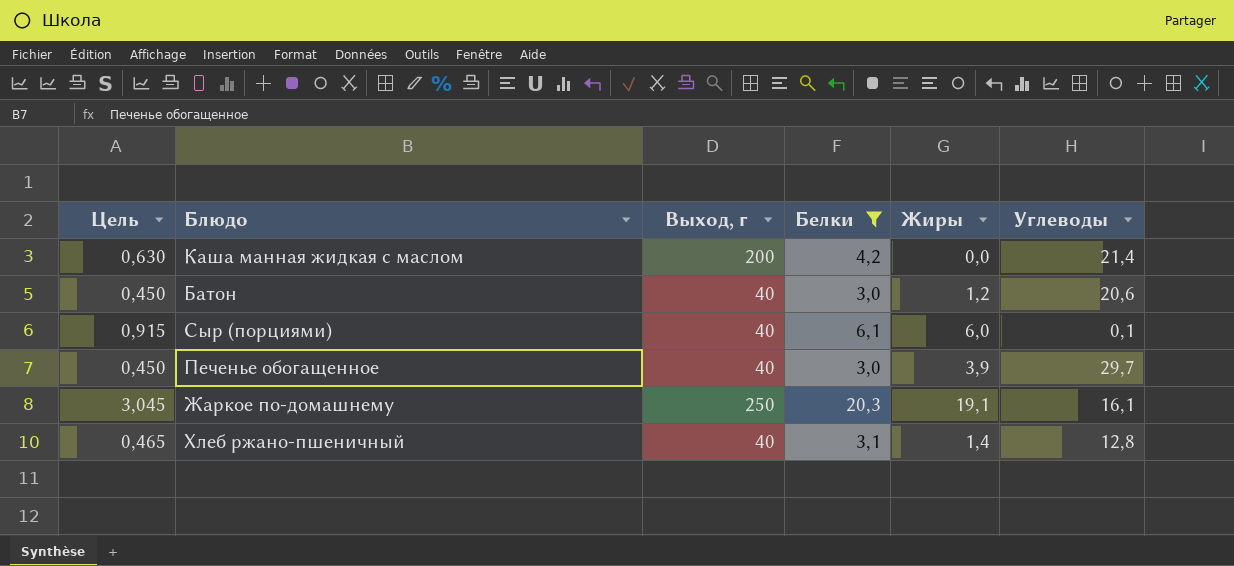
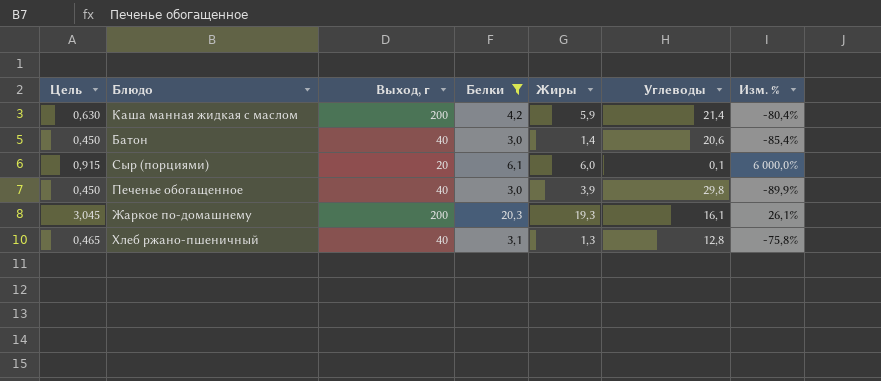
column Изм. % | formula: none -> ([Белки] - [Углеводы]) / [Углеводы]
Каша манная жидкая с маслом | Жиры: 0,0 -> 5,9
Батон | Жиры: 1,2 -> 1,4
Сыр (порциями) | Выход, г: 40 -> 20
Печенье обогащенное | Углеводы: 29,7 -> 29,8
Жаркое по-домашнему | Выход, г: 250 -> 200
Жаркое по-домашнему | Жиры: 19,1 -> 19,3
Хлеб ржано-пшеничный | Жиры: 1,4 -> 1,3

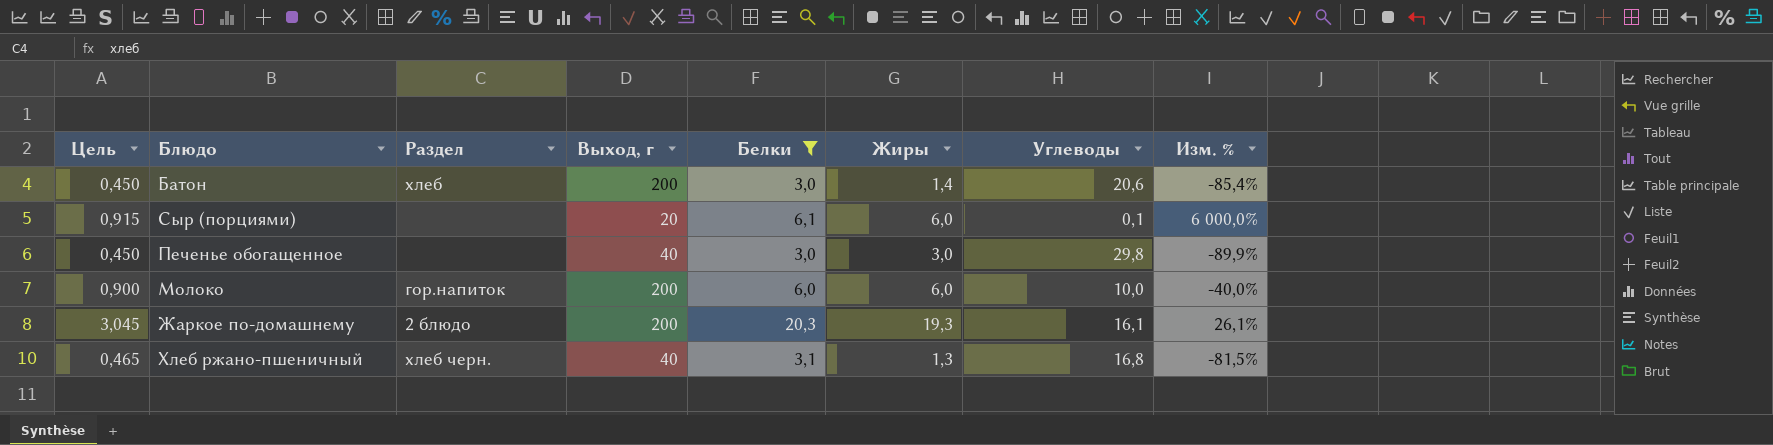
column Раздел | position: none -> 3
row Каша манная жидкая с маслом: 0,630 | 200 | 4,2 | 5,9 | 21,4 | -80,4% -> none
Батон | Выход, г: 40 -> 200
Печенье обогащенное | Жиры: 3,9 -> 3,0
row Молоко: none -> 0,900 | гор.напиток | 200 | 6,0 | 6,0 | 10,0 | -40,0%
Хлеб ржано-пшеничный | Углеводы: 12,8 -> 16,8
Хлеб ржано-пшеничный | Изм. %: -75,8% -> -81,5%

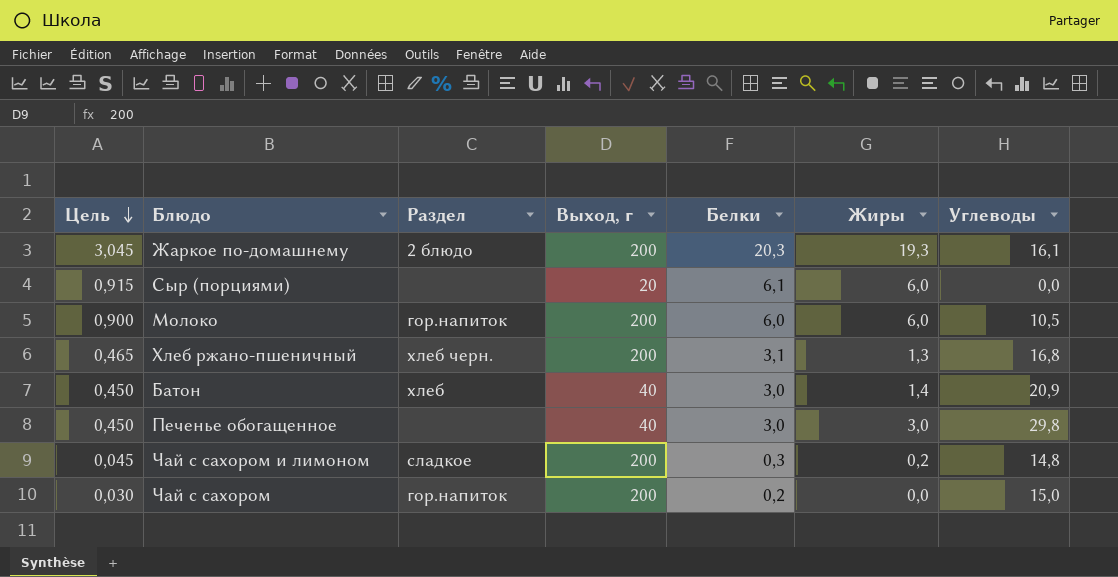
filter: Белки >= 3,0 -> none
row order: none -> Цель descending
column Изм. % | formula: ([Белки] - [Углеводы]) / [Углеводы] -> none
Сыр (порциями) | Углеводы: 0,1 -> 0,0
Молоко | Углеводы: 10,0 -> 10,5
Хлеб ржано-пшеничный | Выход, г: 40 -> 200
Батон | Выход, г: 200 -> 40
Батон | Углеводы: 20,6 -> 20,9

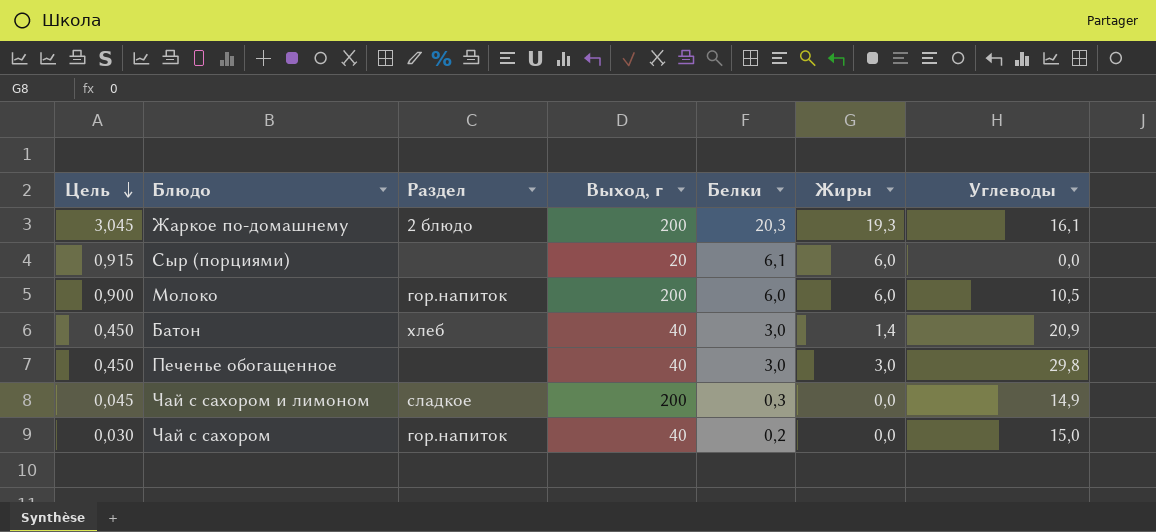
row Хлеб ржано-пшеничный: 0,465 | хлеб черн. | 200 | 3,1 | 1,3 | 16,8 -> none
Чай с сахором и лимоном | Жиры: 0,2 -> 0,0
Чай с сахором и лимоном | Углеводы: 14,8 -> 14,9
Чай с сахором | Выход, г: 200 -> 40

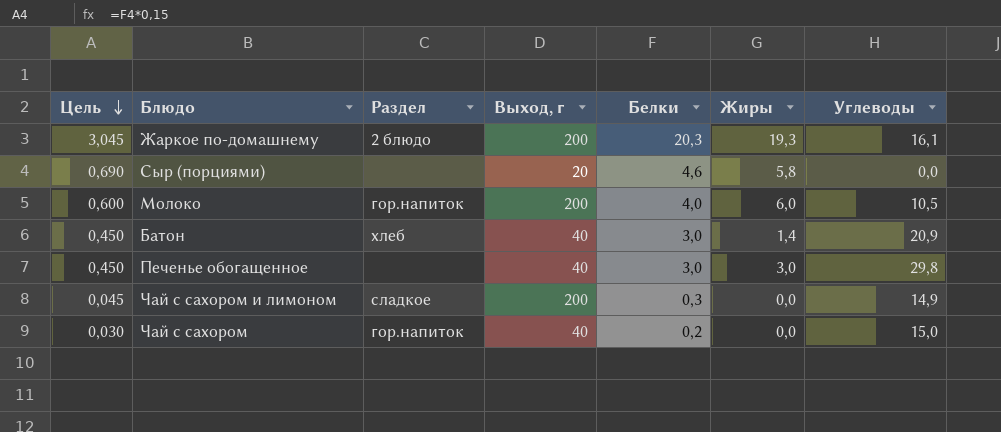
Сыр (порциями) | Цель: 0,915 -> 0,690
Сыр (порциями) | Белки: 6,1 -> 4,6
Сыр (порциями) | Жиры: 6,0 -> 5,8
Молоко | Цель: 0,900 -> 0,600
Молоко | Белки: 6,0 -> 4,0

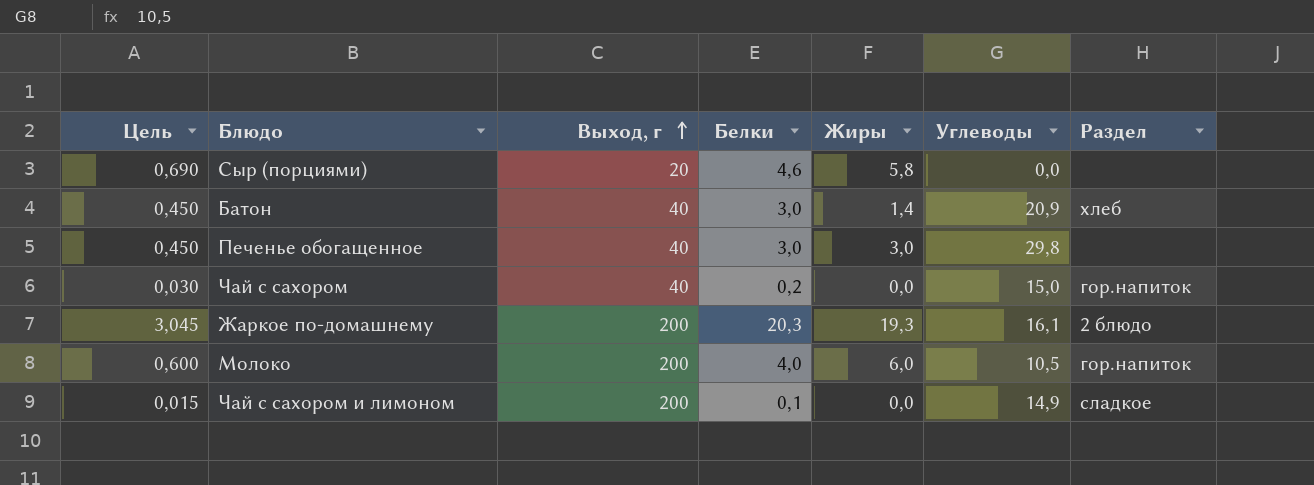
row order: Цель descending -> Выход, г ascending
column Раздел | position: 3 -> 7
Чай с сахором и лимоном | Цель: 0,045 -> 0,015
Чай с сахором и лимоном | Белки: 0,3 -> 0,1

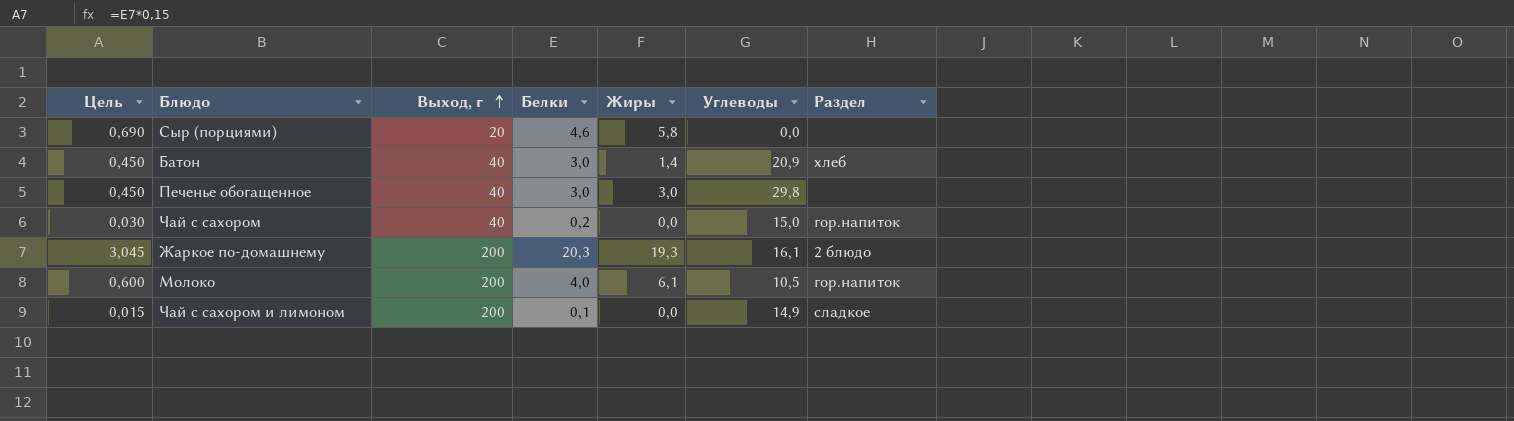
Молоко | Жиры: 6,0 -> 6,1

